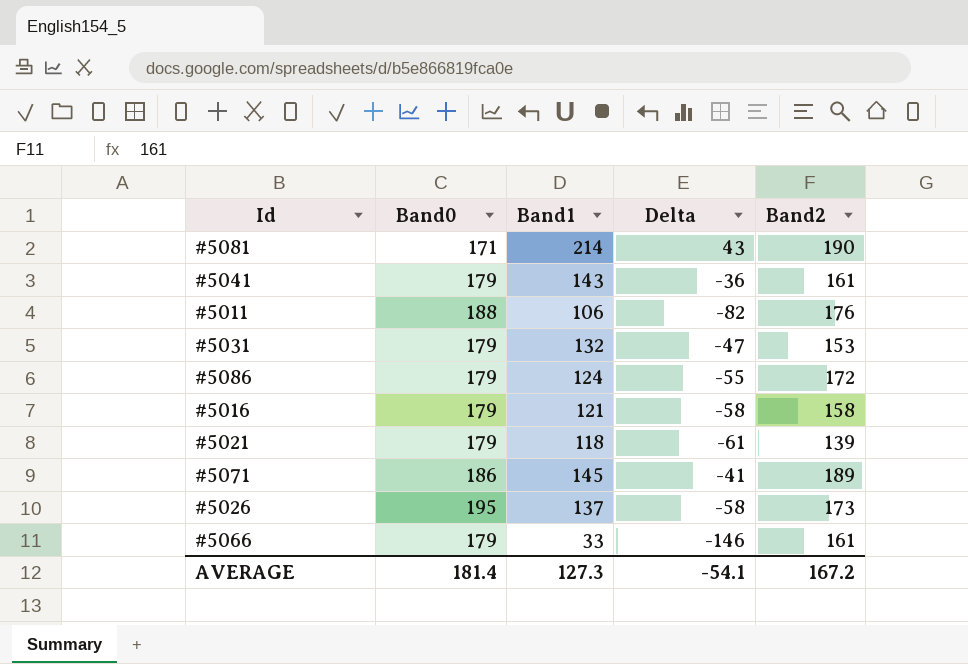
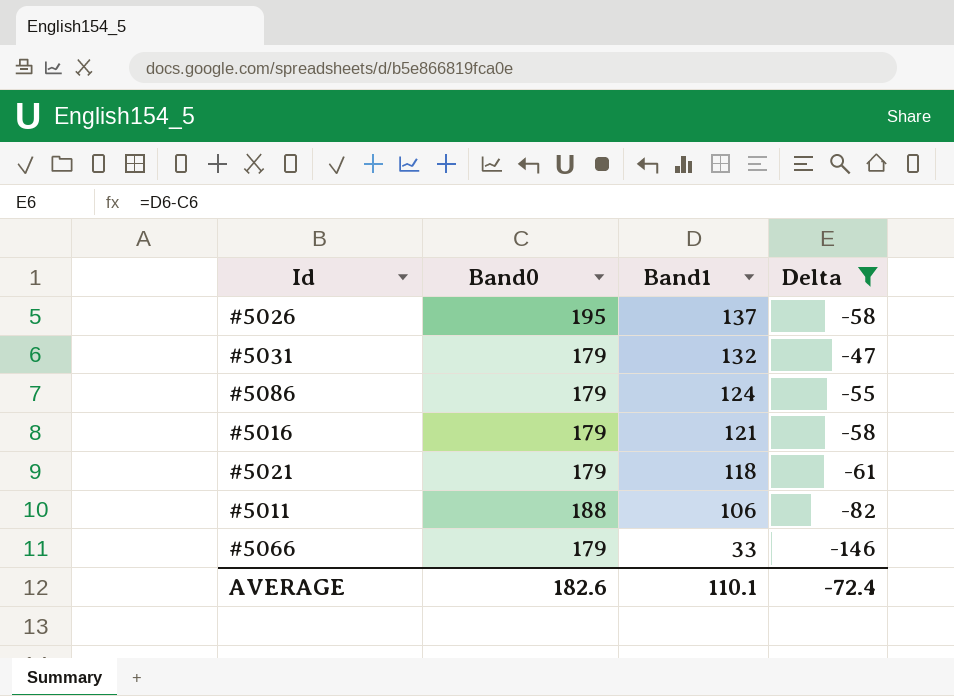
filter: none -> Delta <= -47
row order: none -> Band1 descending
column Band2 | position: 5 -> none
AVERAGE | Band0: 181.4 -> 182.6
AVERAGE | Band1: 127.3 -> 110.1
AVERAGE | Delta: -54.1 -> -72.4

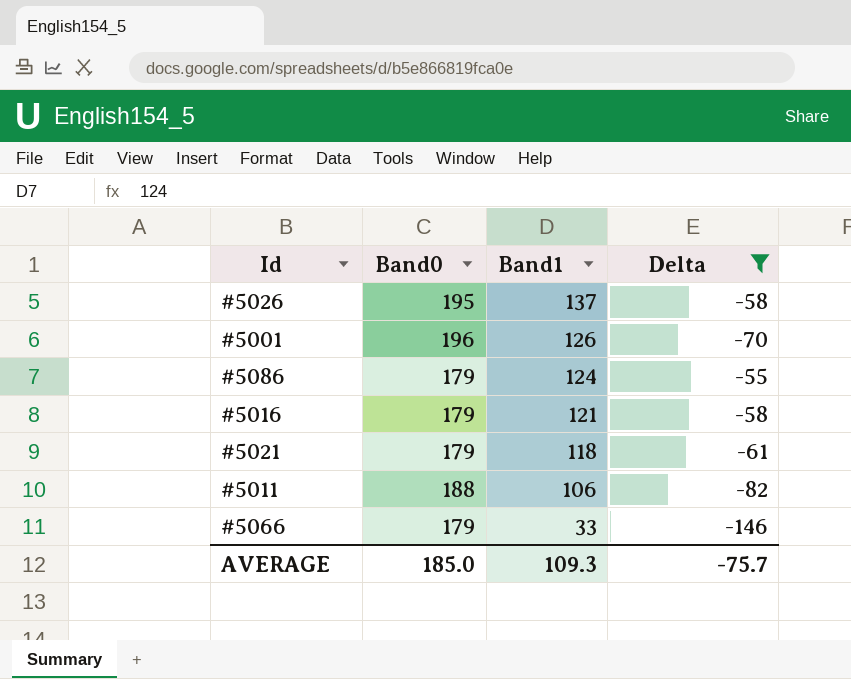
row #5031: 179 | 132 | -47 -> none
row #5001: none -> 196 | 126 | -70
AVERAGE | Band0: 182.6 -> 185.0
AVERAGE | Band1: 110.1 -> 109.3
AVERAGE | Delta: -72.4 -> -75.7

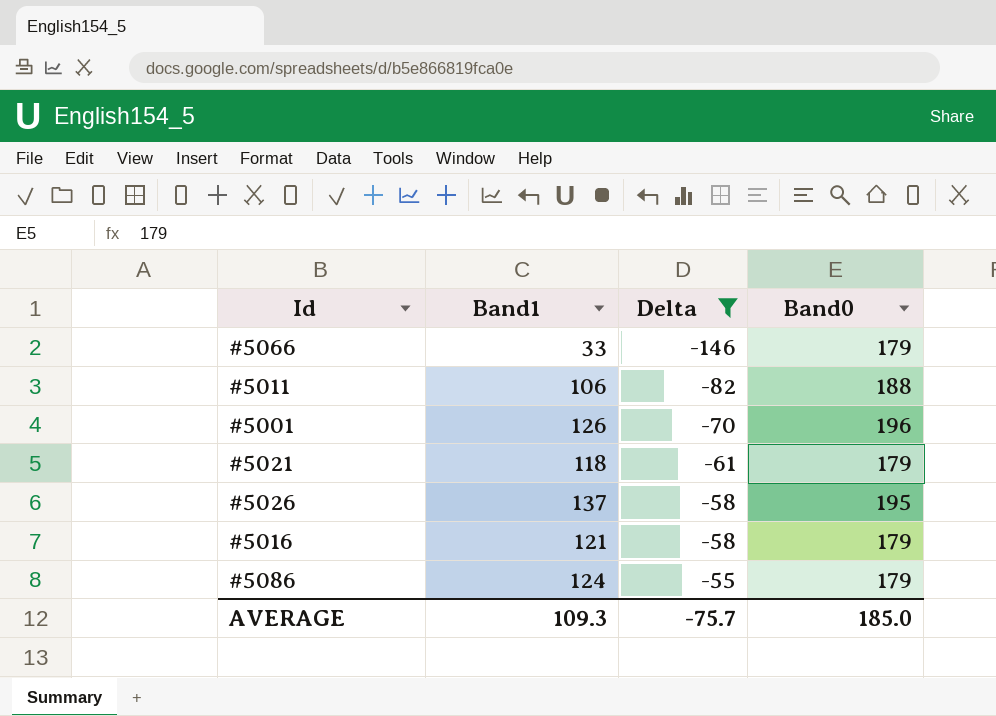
row order: Band1 descending -> Delta ascending
column Band0 | position: 2 -> 4

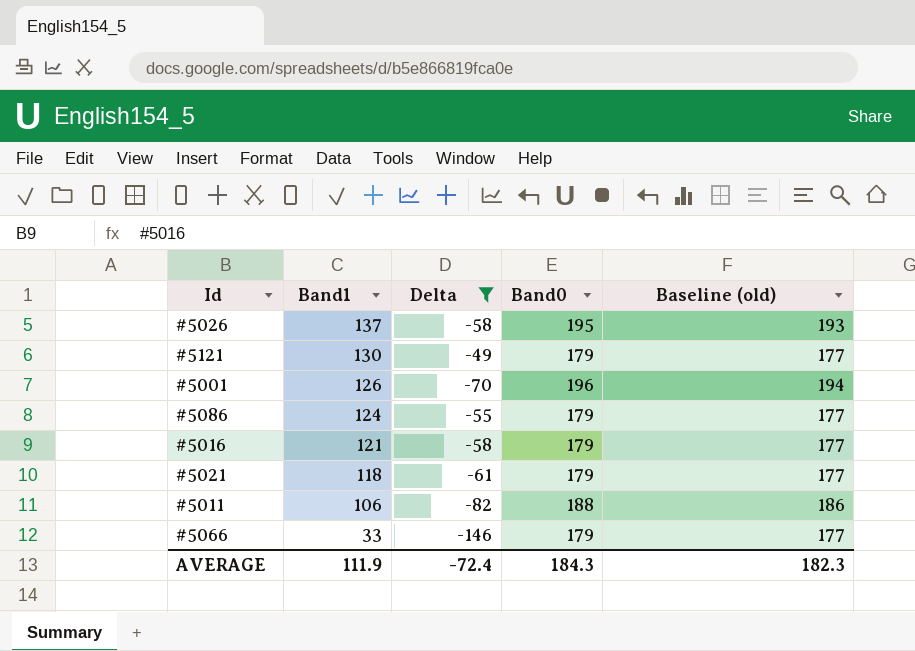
row order: Delta ascending -> Band1 descending
column Baseline (old) | formula: none -> [Band0] - 2
row #5121: none -> 130 | -49 | 179 | 177
AVERAGE | Band1: 109.3 -> 111.9
AVERAGE | Delta: -75.7 -> -72.4
AVERAGE | Band0: 185.0 -> 184.3

